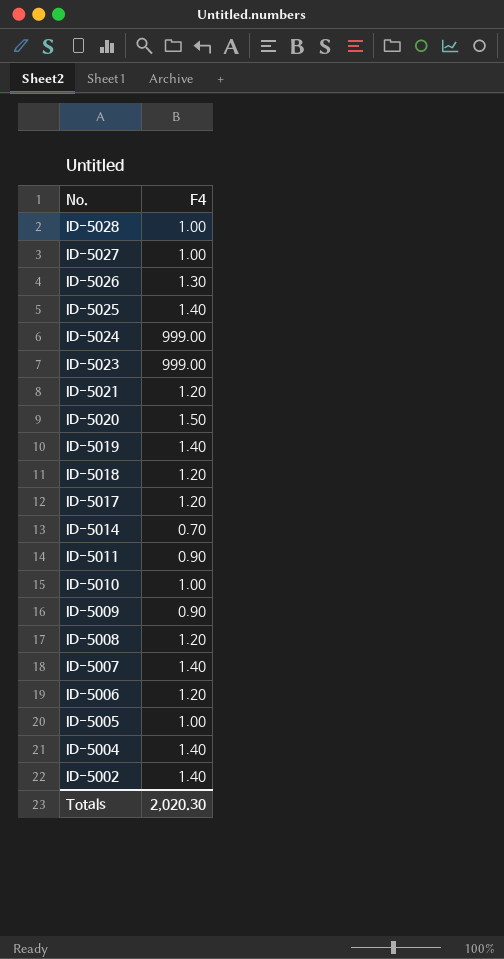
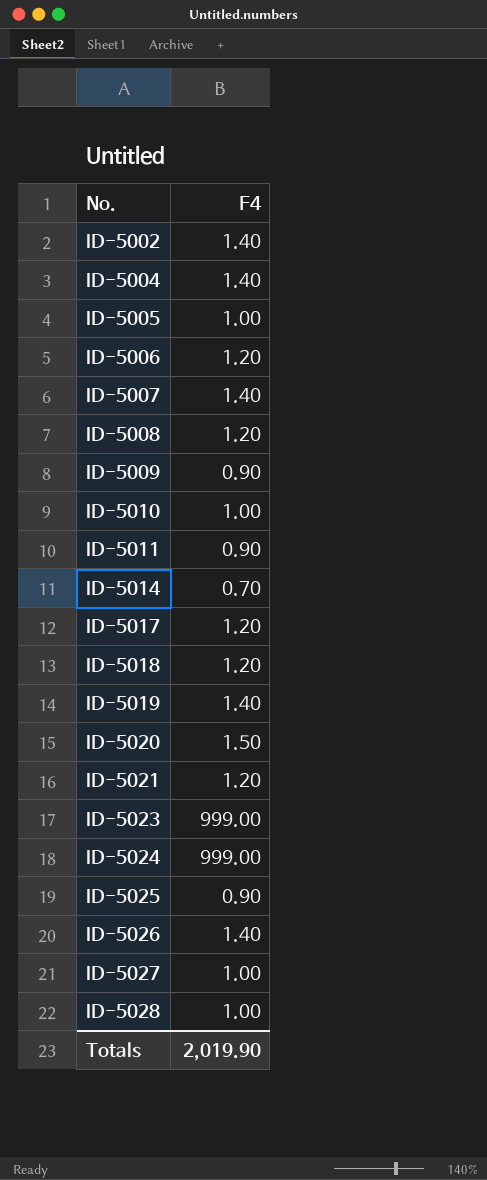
row order: No. descending -> No. ascending
ID-5025 | F4: 1.40 -> 0.90
ID-5026 | F4: 1.30 -> 1.40
Totals | F4: 2,020.30 -> 2,019.90

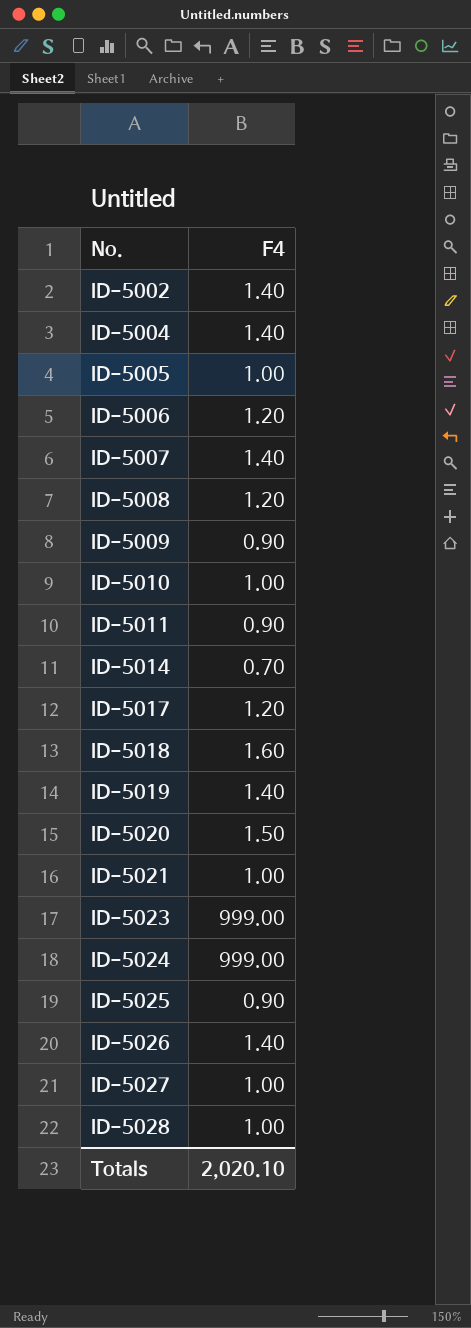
ID-5018 | F4: 1.20 -> 1.60
ID-5021 | F4: 1.20 -> 1.00
Totals | F4: 2,019.90 -> 2,020.10

